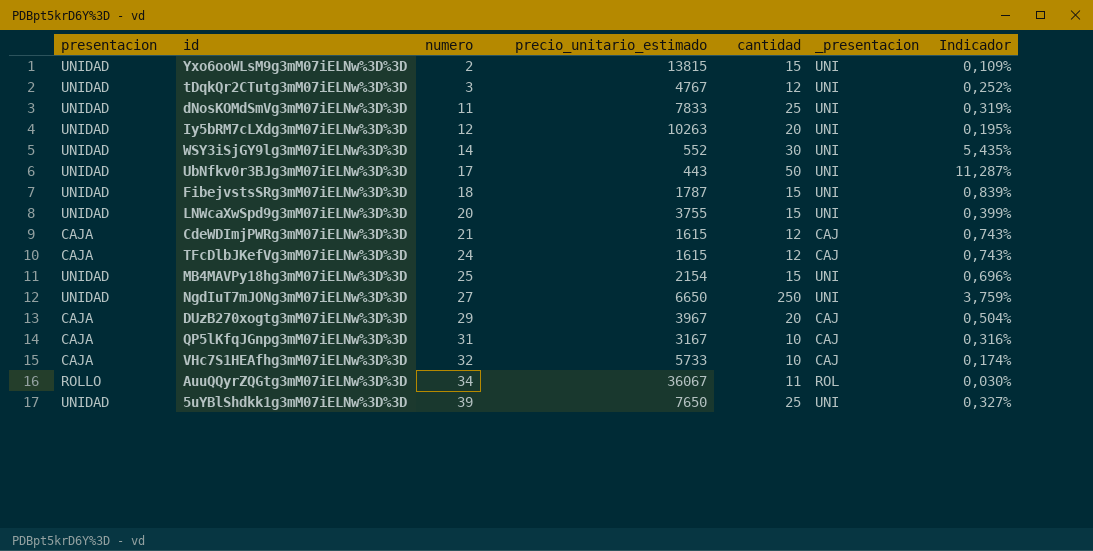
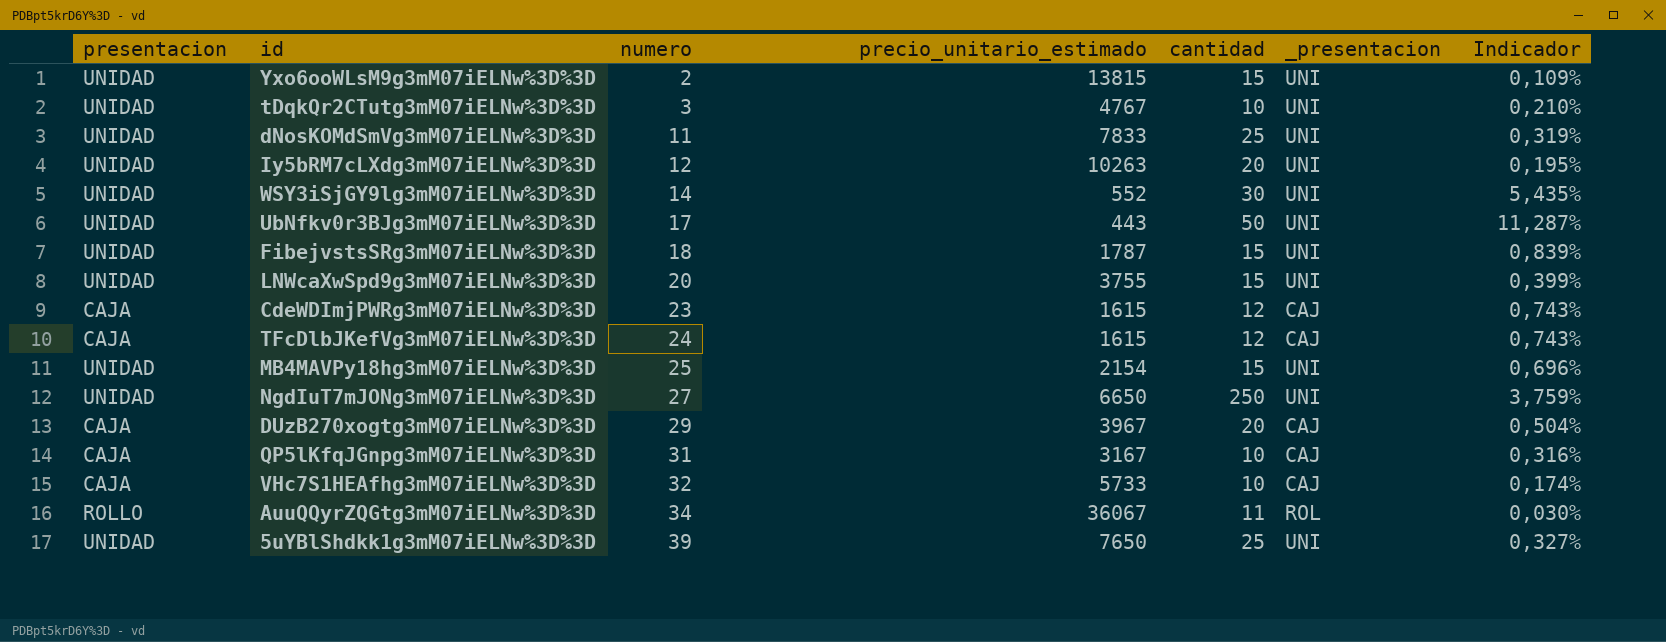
tDqkQr2CTutg3mM07iELNw%3D%3D | cantidad: 12 -> 10
tDqkQr2CTutg3mM07iELNw%3D%3D | Indicador: 0,252% -> 0,210%
CdeWDImjPWRg3mM07iELNw%3D%3D | numero: 21 -> 23

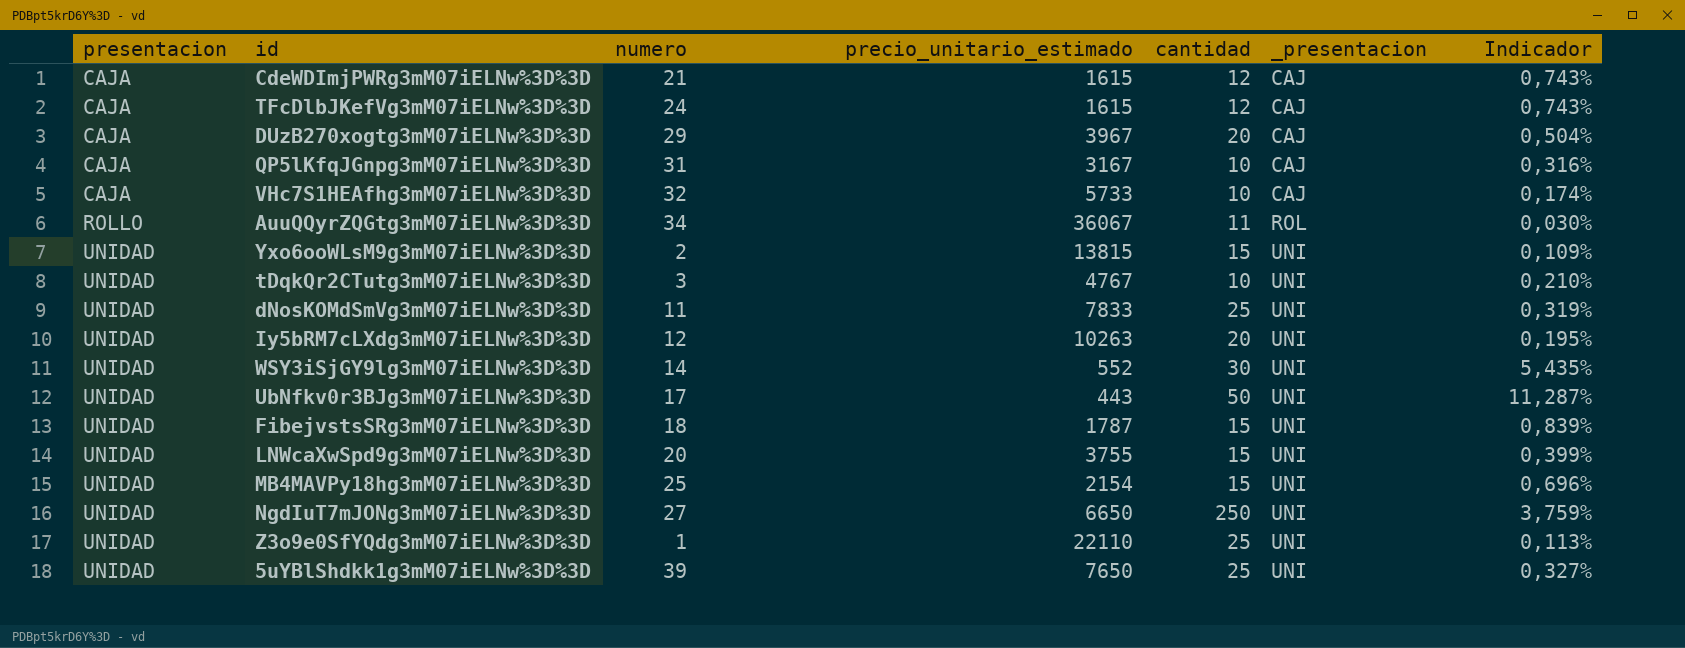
row order: numero ascending -> presentacion ascending
CdeWDImjPWRg3mM07iELNw%3D%3D | numero: 23 -> 21
row Z3o9e0SfYQdg3mM07iELNw%3D%3D: none -> UNIDAD | 1 | 22110 | 25 | UNI | 0,113%

